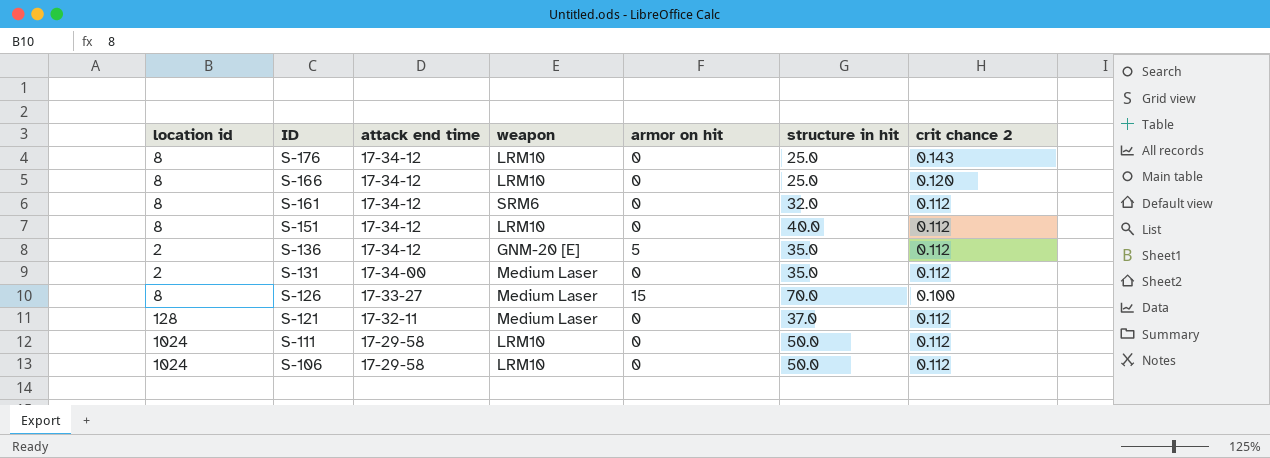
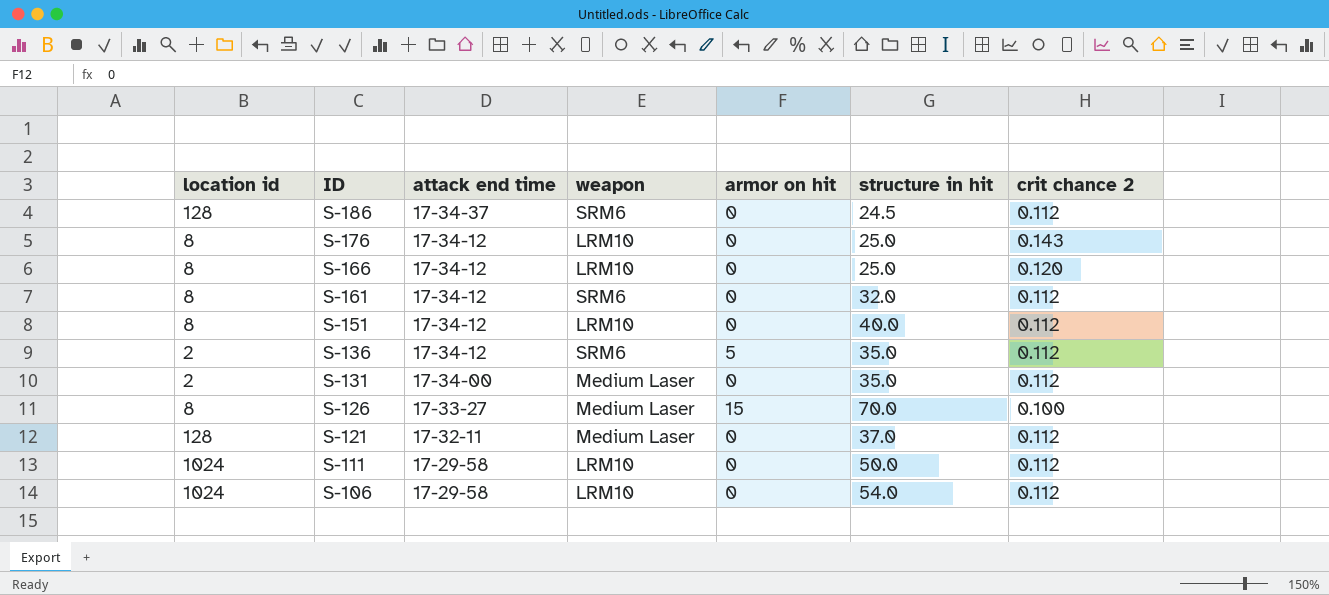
row S-186: none -> 128 | 17-34-37 | SRM6 | 0 | 24.5 | 0.112
S-136 | weapon: GNM-20 [E] -> SRM6
S-106 | structure in hit: 50.0 -> 54.0

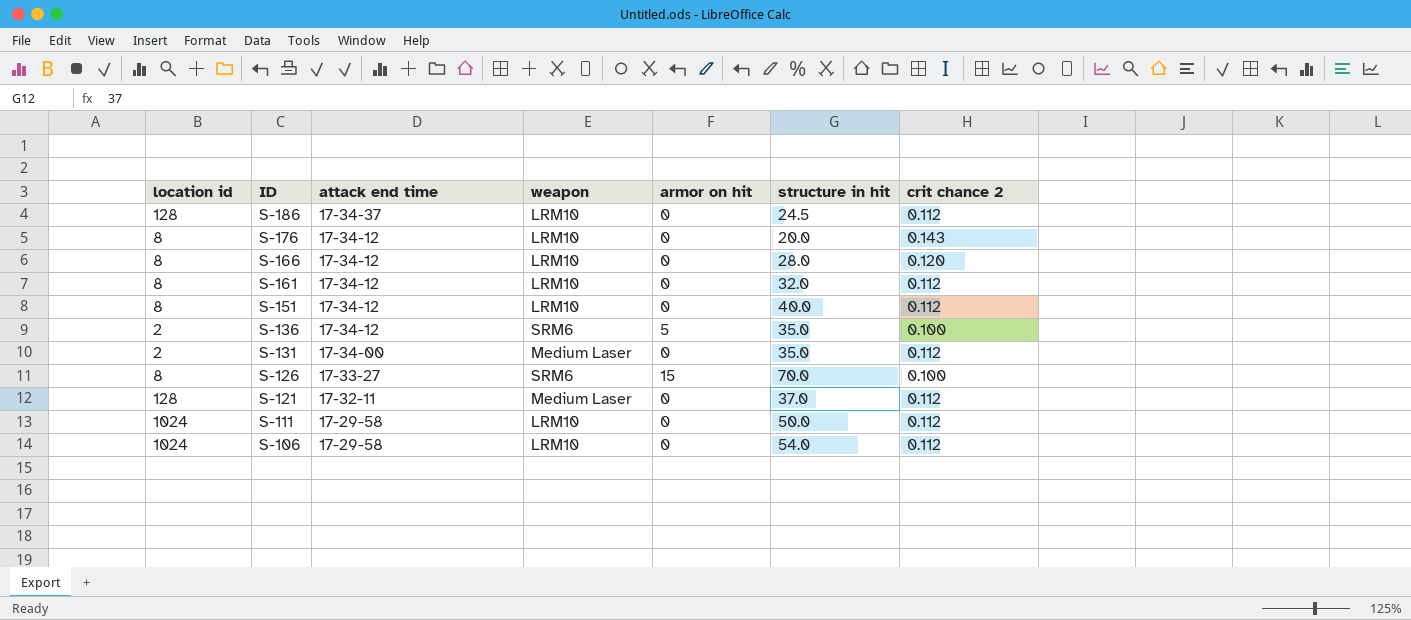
S-186 | weapon: SRM6 -> LRM10
S-176 | structure in hit: 25.0 -> 20.0
S-166 | structure in hit: 25.0 -> 28.0
S-161 | weapon: SRM6 -> LRM10
S-136 | crit chance 2: 0.112 -> 0.100
S-126 | weapon: Medium Laser -> SRM6

